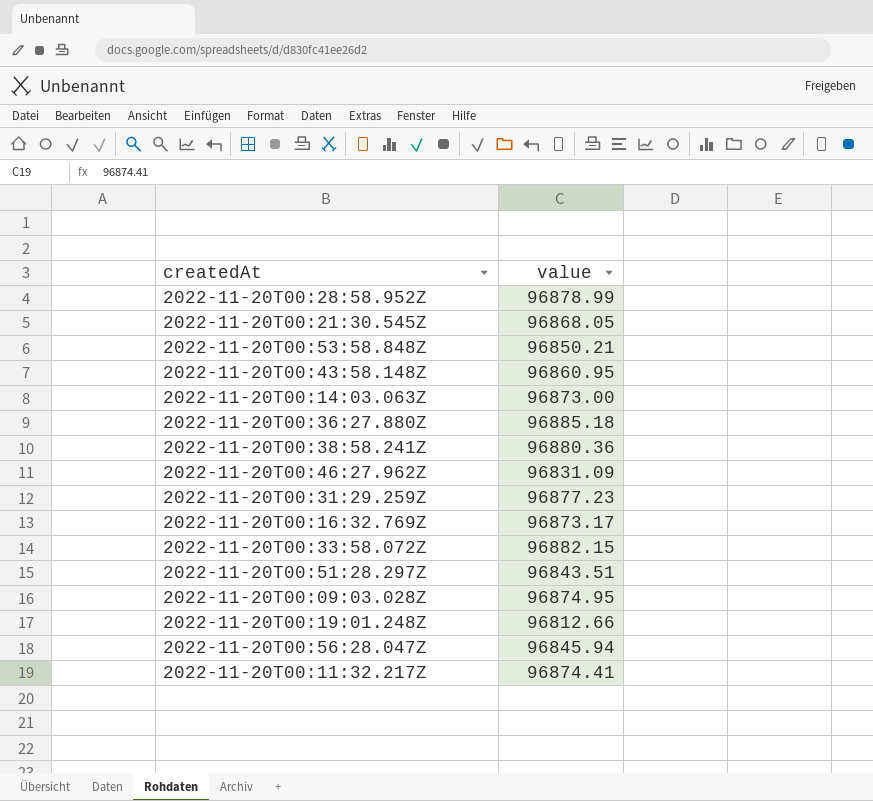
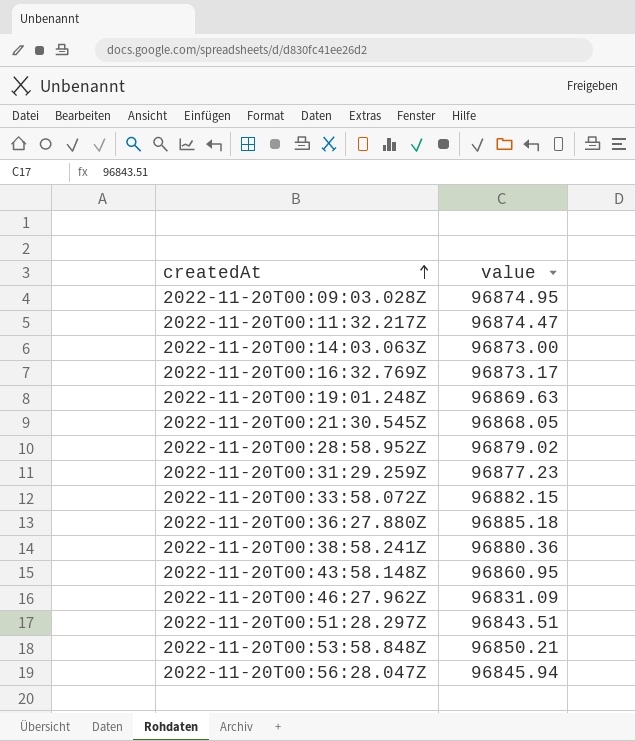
row order: none -> createdAt ascending
2022-11-20T00:11:32.217Z | value: 96874.41 -> 96874.47
2022-11-20T00:19:01.248Z | value: 96812.66 -> 96869.63
2022-11-20T00:28:58.952Z | value: 96878.99 -> 96879.02

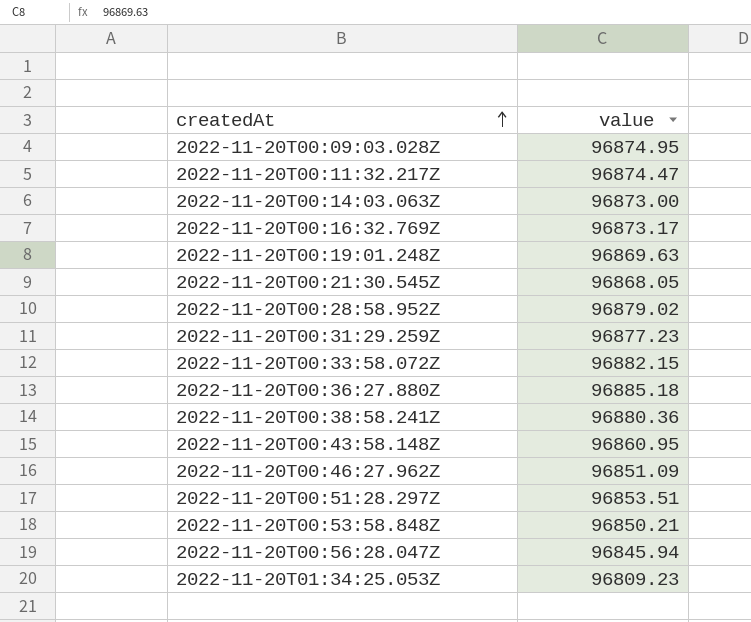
2022-11-20T00:46:27.962Z | value: 96831.09 -> 96851.09
2022-11-20T00:51:28.297Z | value: 96843.51 -> 96853.51
row 2022-11-20T01:34:25.053Z: none -> 96809.23

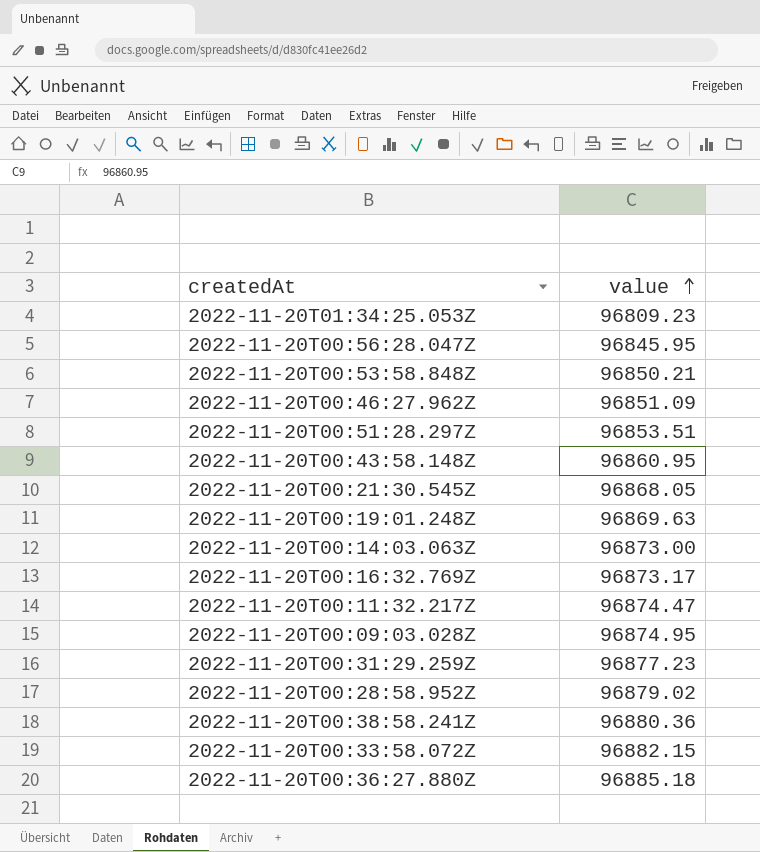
row order: createdAt ascending -> value ascending
2022-11-20T00:56:28.047Z | value: 96845.94 -> 96845.95

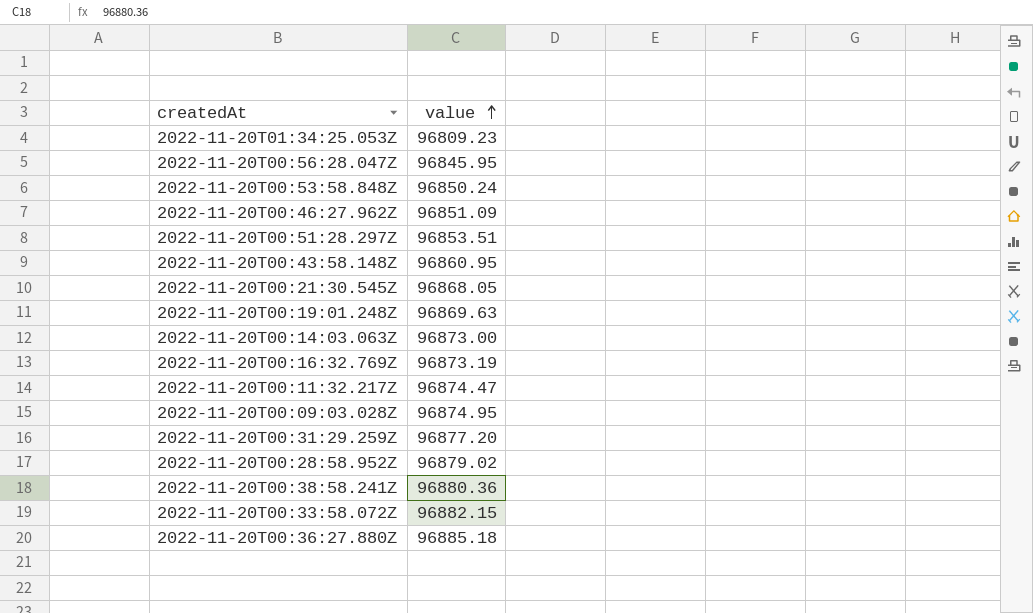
2022-11-20T00:53:58.848Z | value: 96850.21 -> 96850.24
2022-11-20T00:16:32.769Z | value: 96873.17 -> 96873.19
2022-11-20T00:31:29.259Z | value: 96877.23 -> 96877.20

